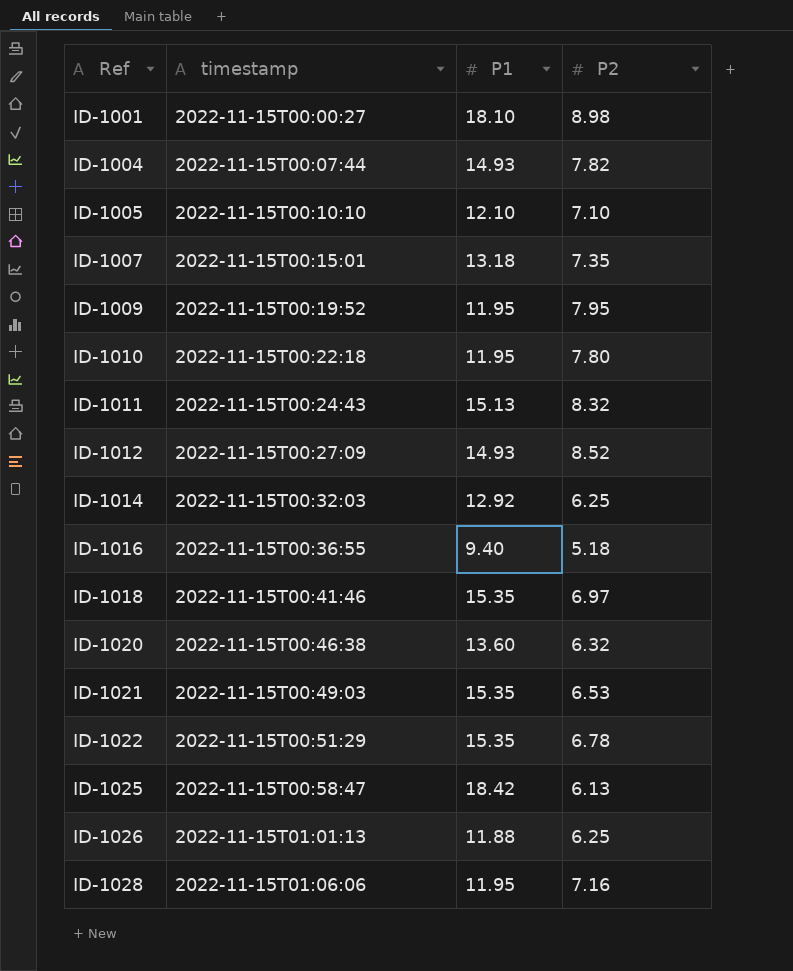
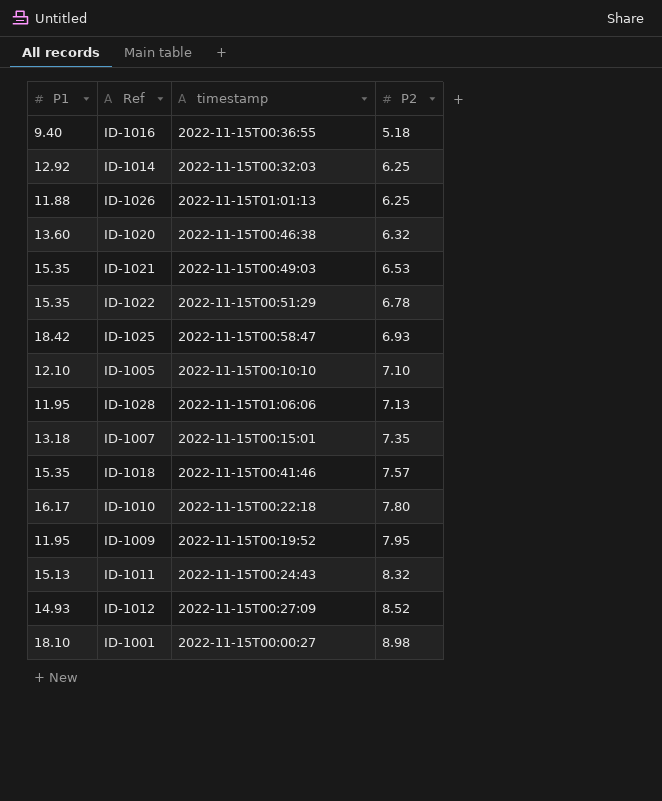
row order: Ref ascending -> P2 ascending
column P1 | position: 3 -> 1
row ID-1004: 2022-11-15T00:07:44 | 14.93 | 7.82 -> none
ID-1025 | P2: 6.13 -> 6.93
ID-1028 | P2: 7.16 -> 7.13
ID-1018 | P2: 6.97 -> 7.57
ID-1010 | P1: 11.95 -> 16.17

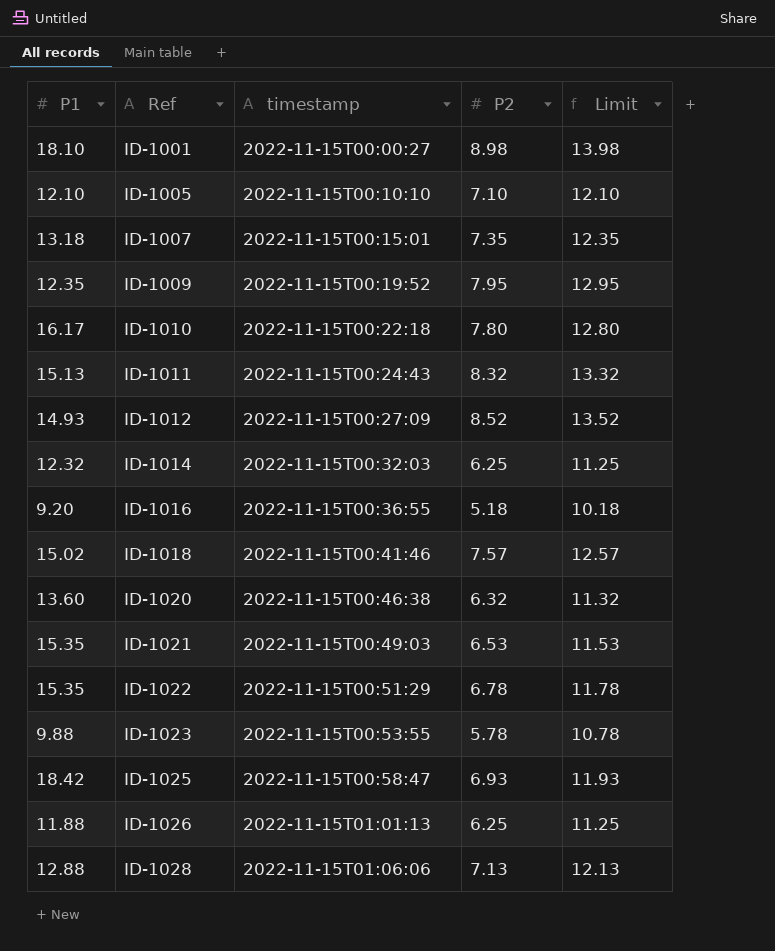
row order: P2 ascending -> Ref ascending
column Limit | formula: none -> [P2] + 5
ID-1009 | P1: 11.95 -> 12.35
ID-1014 | P1: 12.92 -> 12.32
ID-1016 | P1: 9.40 -> 9.20
ID-1018 | P1: 15.35 -> 15.02
row ID-1023: none -> 9.88 | 2022-11-15T00:53:55 | 5.78 | 10.78
ID-1028 | P1: 11.95 -> 12.88

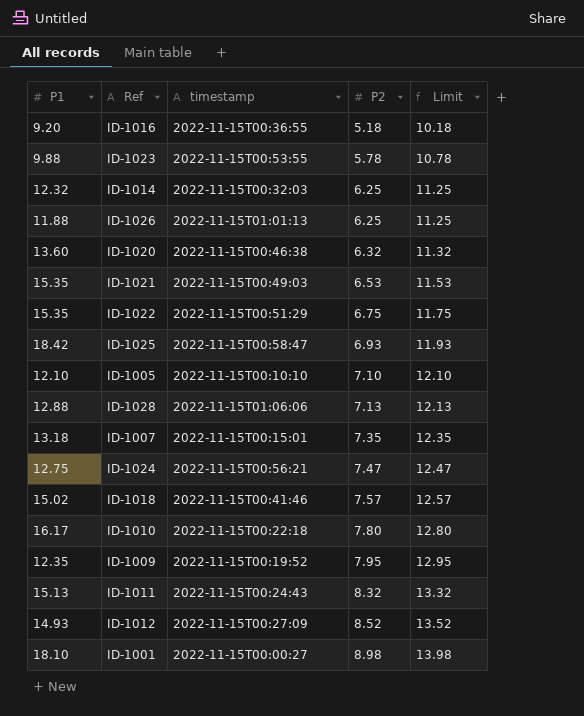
row order: Ref ascending -> P2 ascending
ID-1022 | P2: 6.78 -> 6.75
ID-1022 | Limit: 11.78 -> 11.75
row ID-1024: none -> 12.75 | 2022-11-15T00:56:21 | 7.47 | 12.47

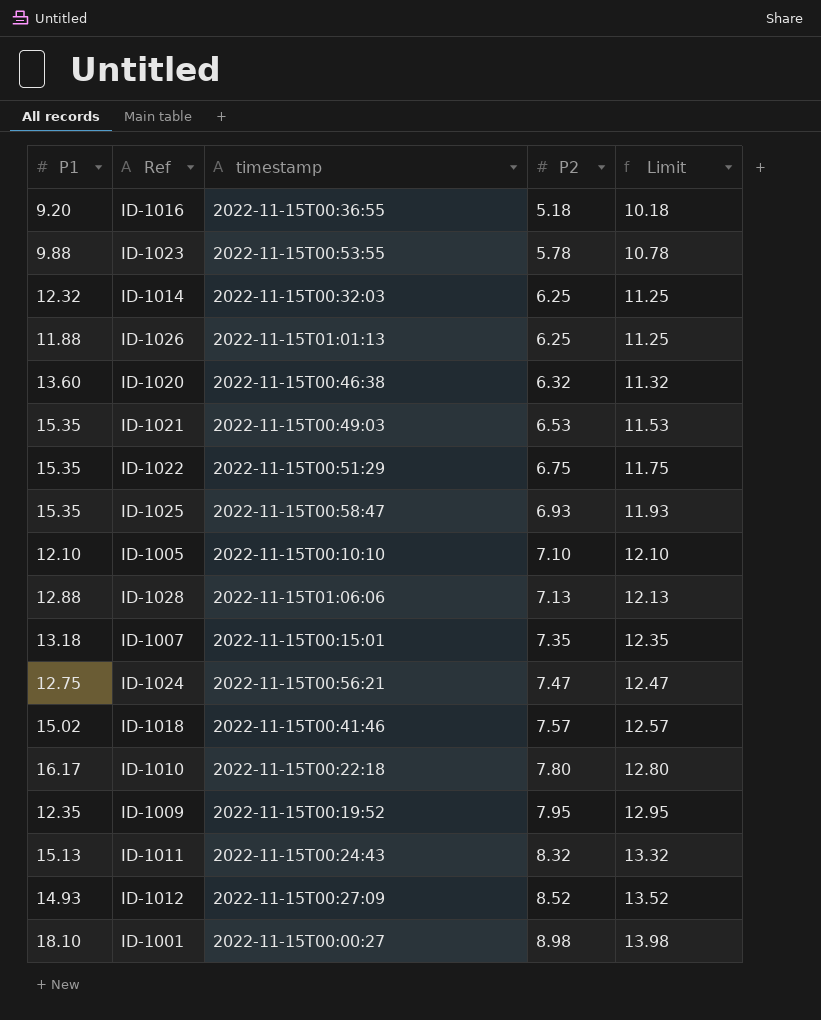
ID-1025 | P1: 18.42 -> 15.35

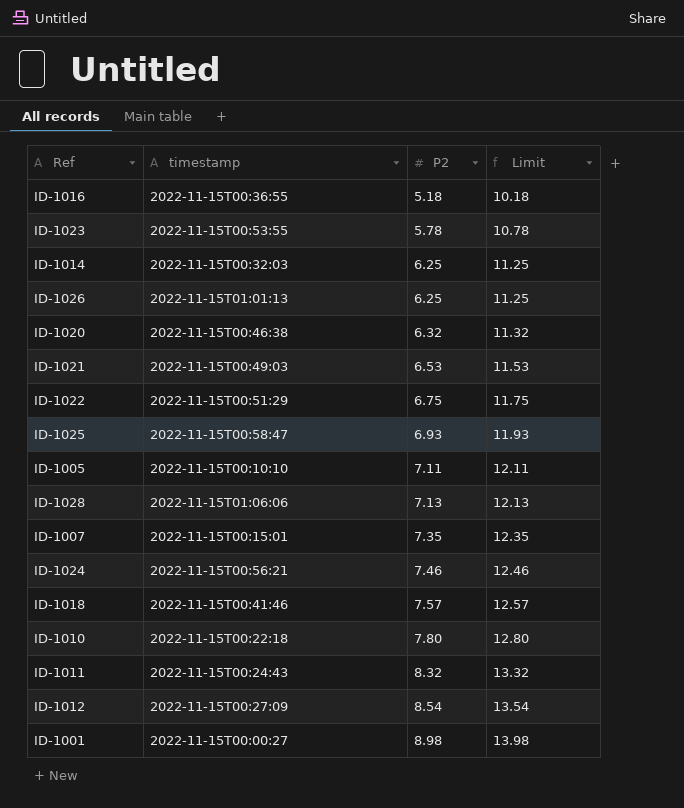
column P1 | position: 1 -> none
row ID-1009: 12.35 | 2022-11-15T00:19:52 | 7.95 | 12.95 -> none
ID-1005 | P2: 7.10 -> 7.11
ID-1005 | Limit: 12.10 -> 12.11
ID-1024 | P2: 7.47 -> 7.46
ID-1024 | Limit: 12.47 -> 12.46
ID-1012 | P2: 8.52 -> 8.54
ID-1012 | Limit: 13.52 -> 13.54

